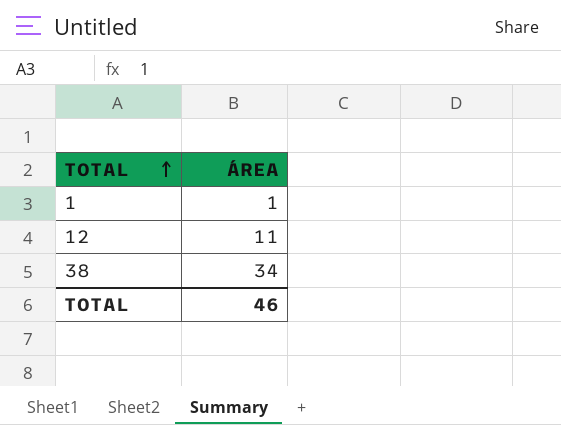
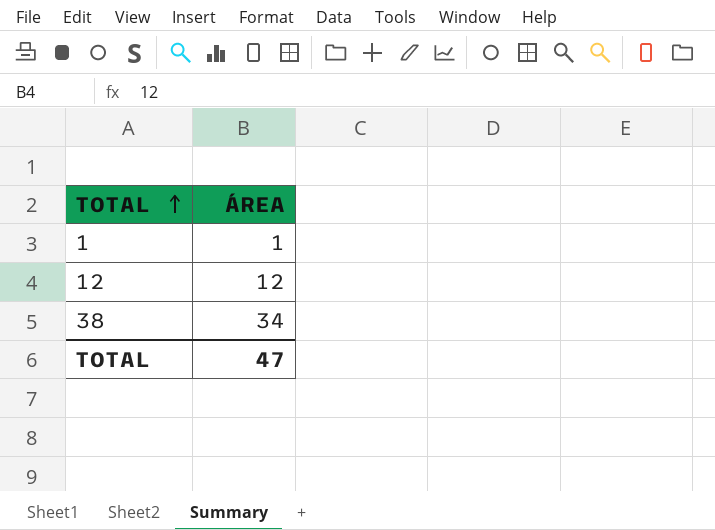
12 | ÁREA: 11 -> 12
TOTAL | ÁREA: 46 -> 47

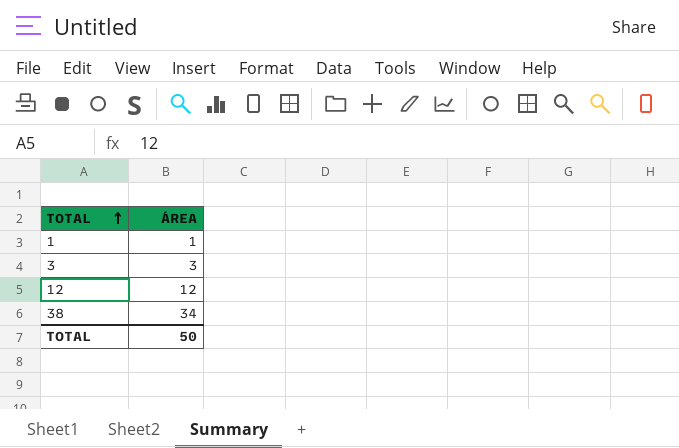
row 3: none -> 3
TOTAL | ÁREA: 47 -> 50

